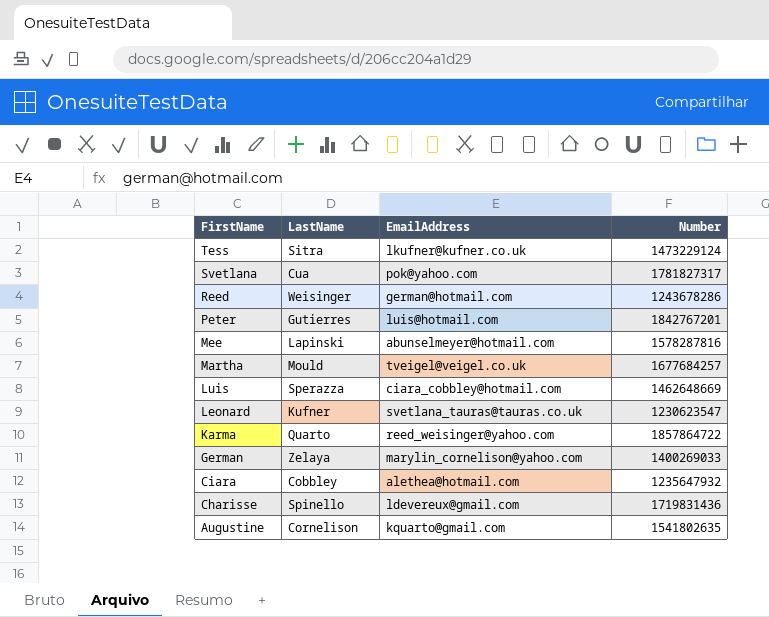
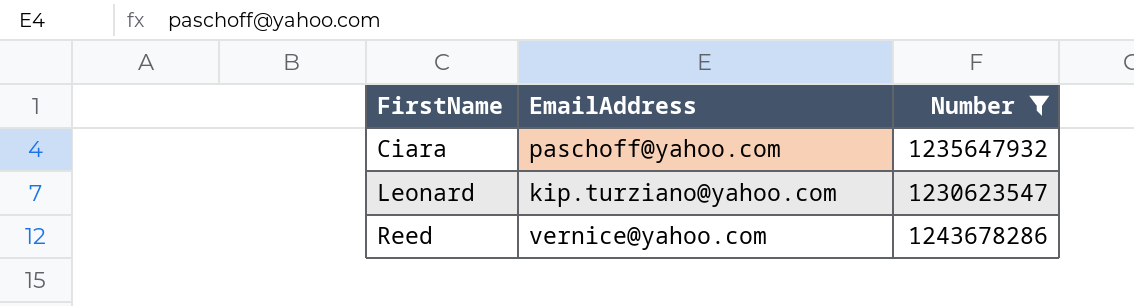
filter: none -> Number <= 1243678286
row order: FirstName descending -> FirstName ascending
column LastName | position: 2 -> none
Ciara | EmailAddress: alethea@hotmail.com -> paschoff@yahoo.com
Leonard | EmailAddress: svetlana_tauras@tauras.co.uk -> kip.turziano@yahoo.com
Reed | EmailAddress: german@hotmail.com -> vernice@yahoo.com

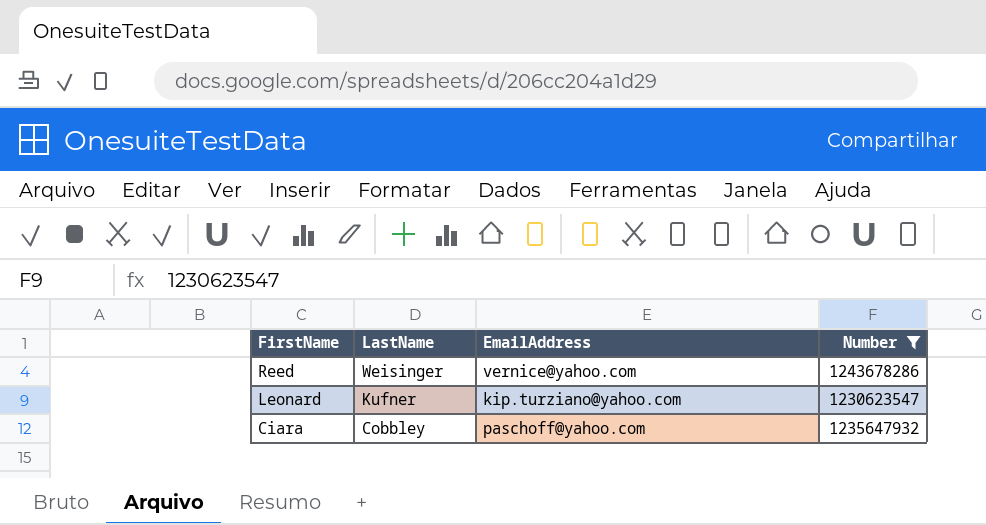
row order: FirstName ascending -> FirstName descending
column LastName | position: none -> 2

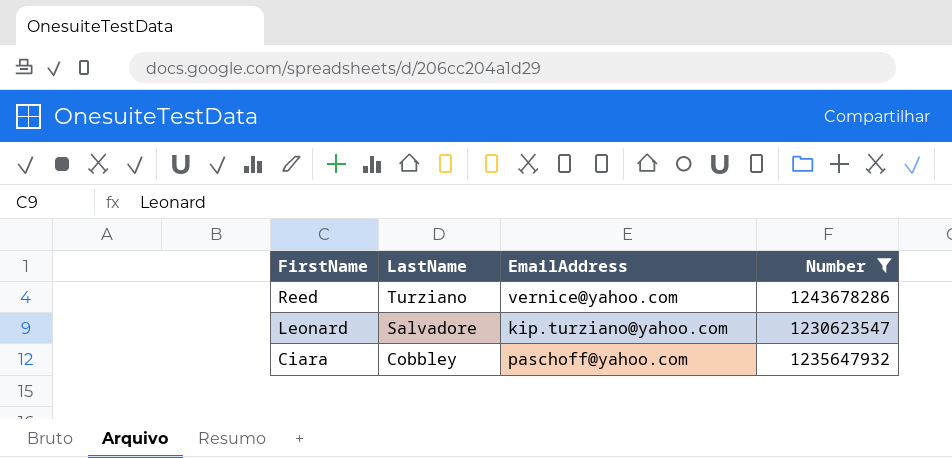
Reed | LastName: Weisinger -> Turziano
Leonard | LastName: Kufner -> Salvadore

